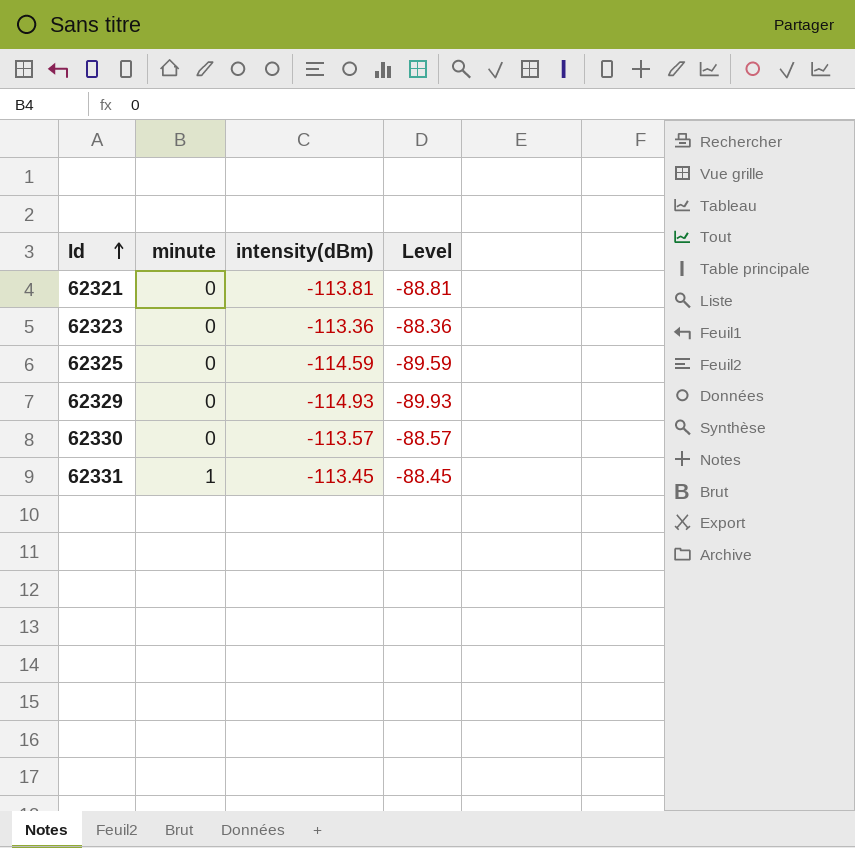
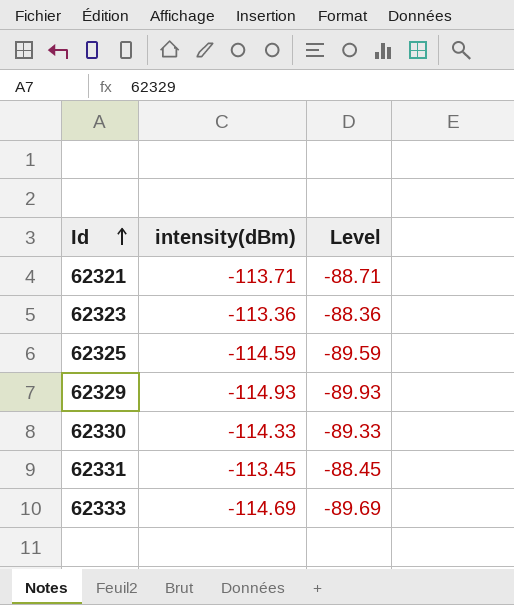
column minute | position: 2 -> none
62321 | intensity(dBm): -113.81 -> -113.71
62321 | Level: -88.81 -> -88.71
62330 | intensity(dBm): -113.57 -> -114.33
62330 | Level: -88.57 -> -89.33
row 62333: none -> -114.69 | -89.69

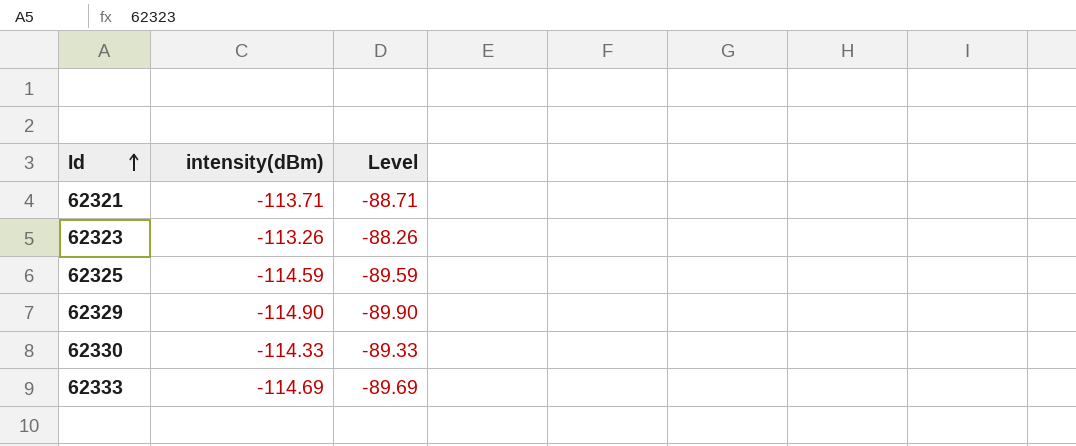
row 62331: -113.45 | -88.45 -> none
62323 | intensity(dBm): -113.36 -> -113.26
62323 | Level: -88.36 -> -88.26
62329 | intensity(dBm): -114.93 -> -114.90
62329 | Level: -89.93 -> -89.90

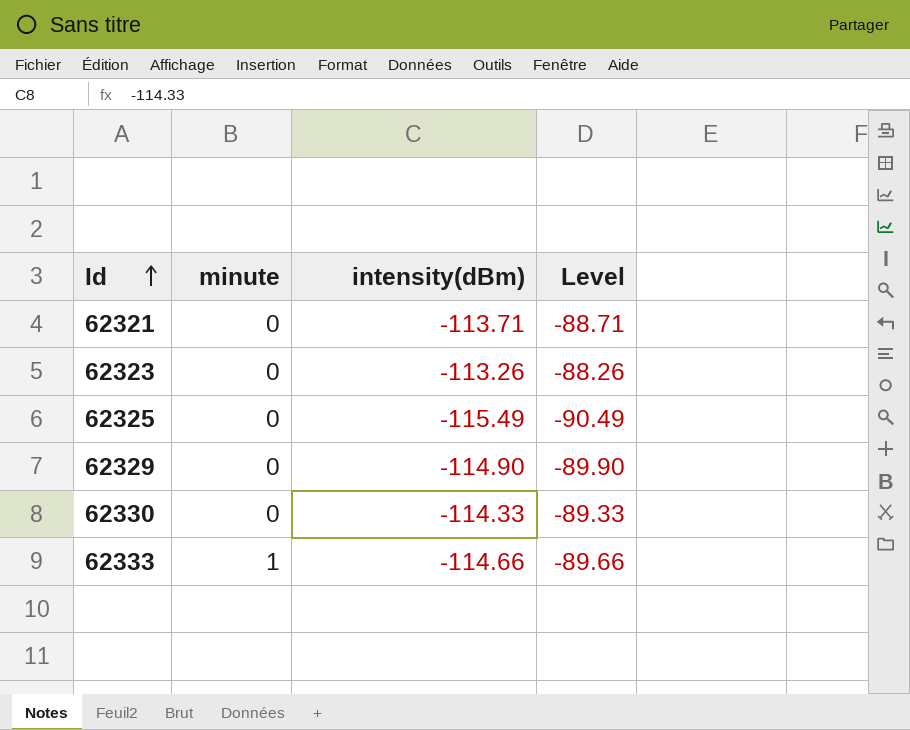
column minute | position: none -> 2
62325 | intensity(dBm): -114.59 -> -115.49
62325 | Level: -89.59 -> -90.49
62333 | intensity(dBm): -114.69 -> -114.66
62333 | Level: -89.69 -> -89.66

